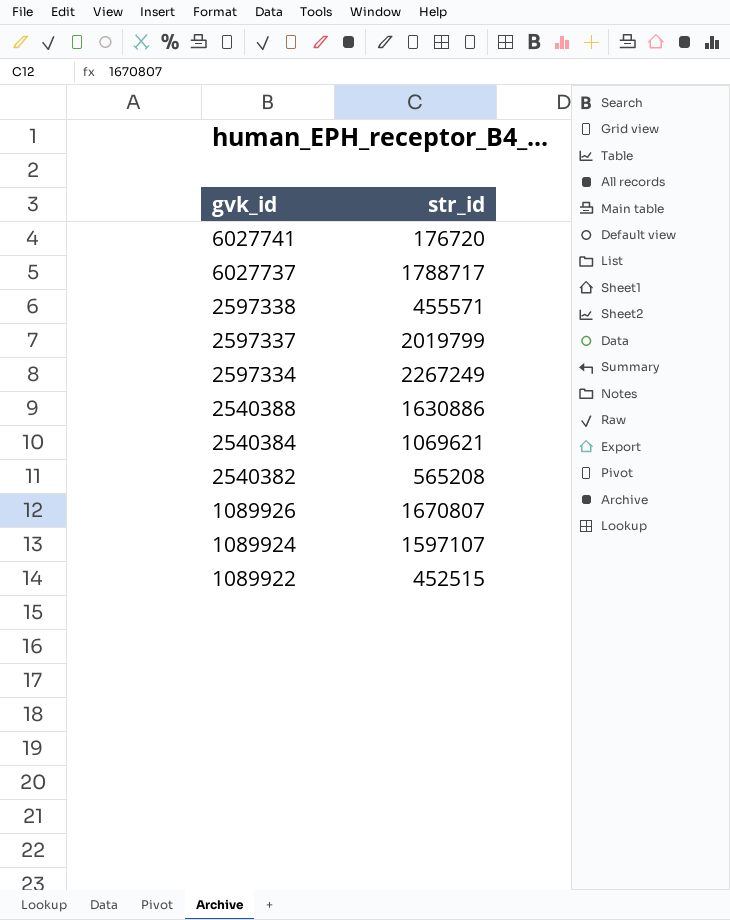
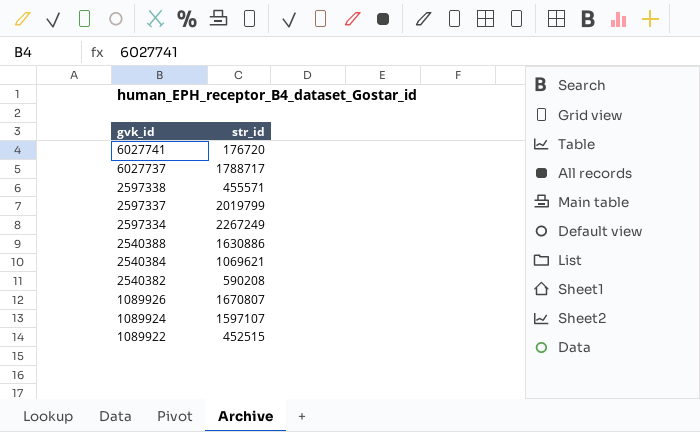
2540382 | str_id: 565208 -> 590208

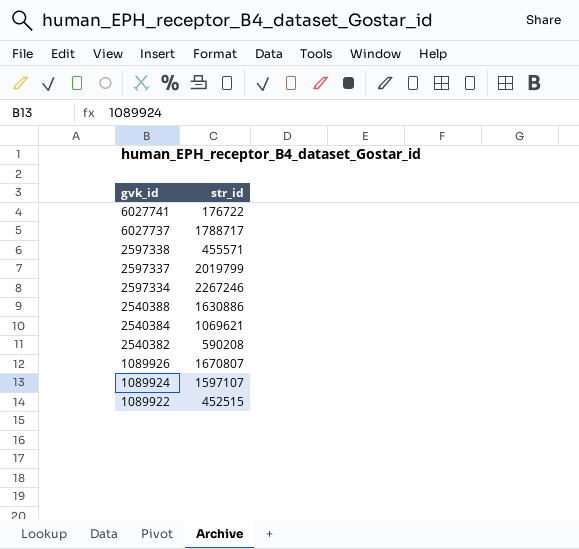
6027741 | str_id: 176720 -> 176722
2597334 | str_id: 2267249 -> 2267246

